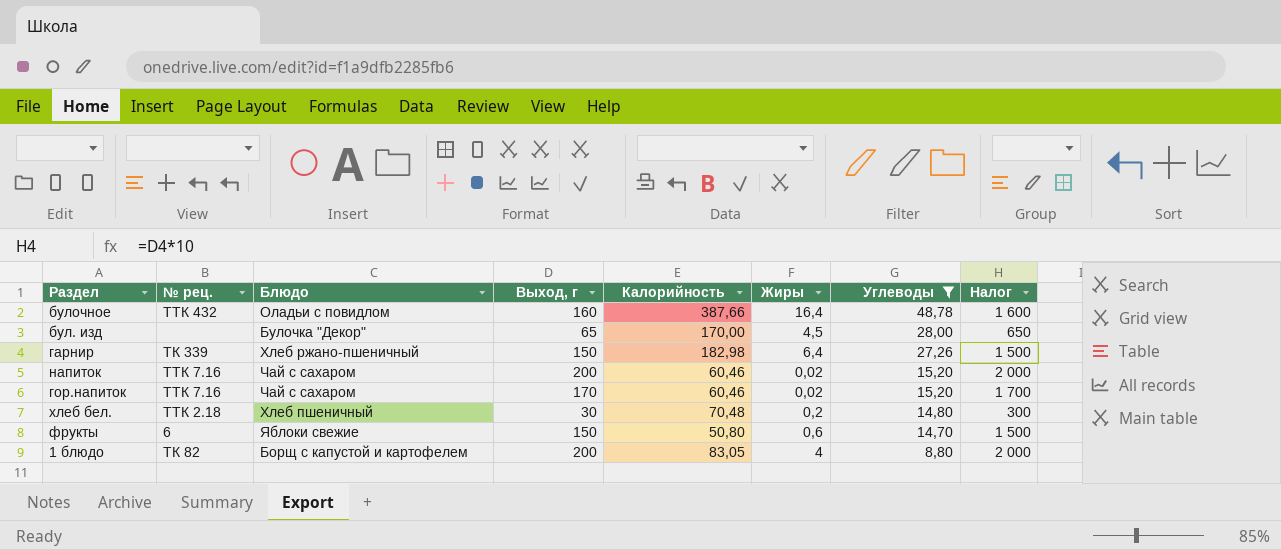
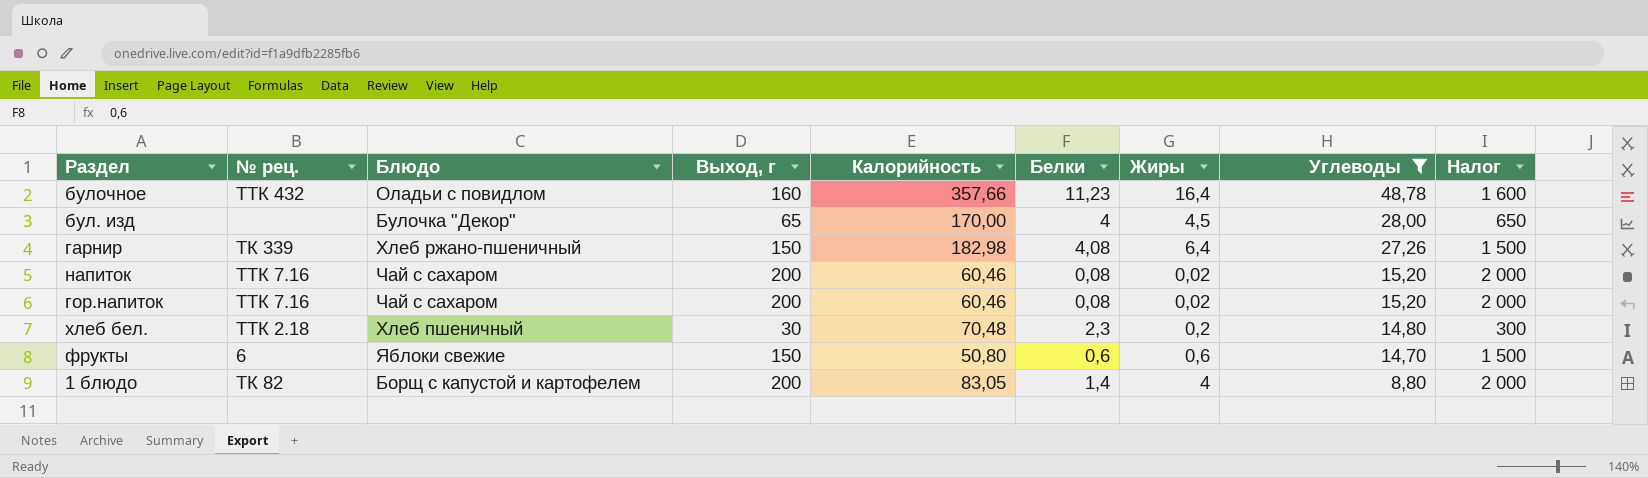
column Белки | position: none -> 6
булочное | Калорийность: 387,66 -> 357,66
гор.напиток | Выход, г: 170 -> 200
гор.напиток | Налог: 1 700 -> 2 000

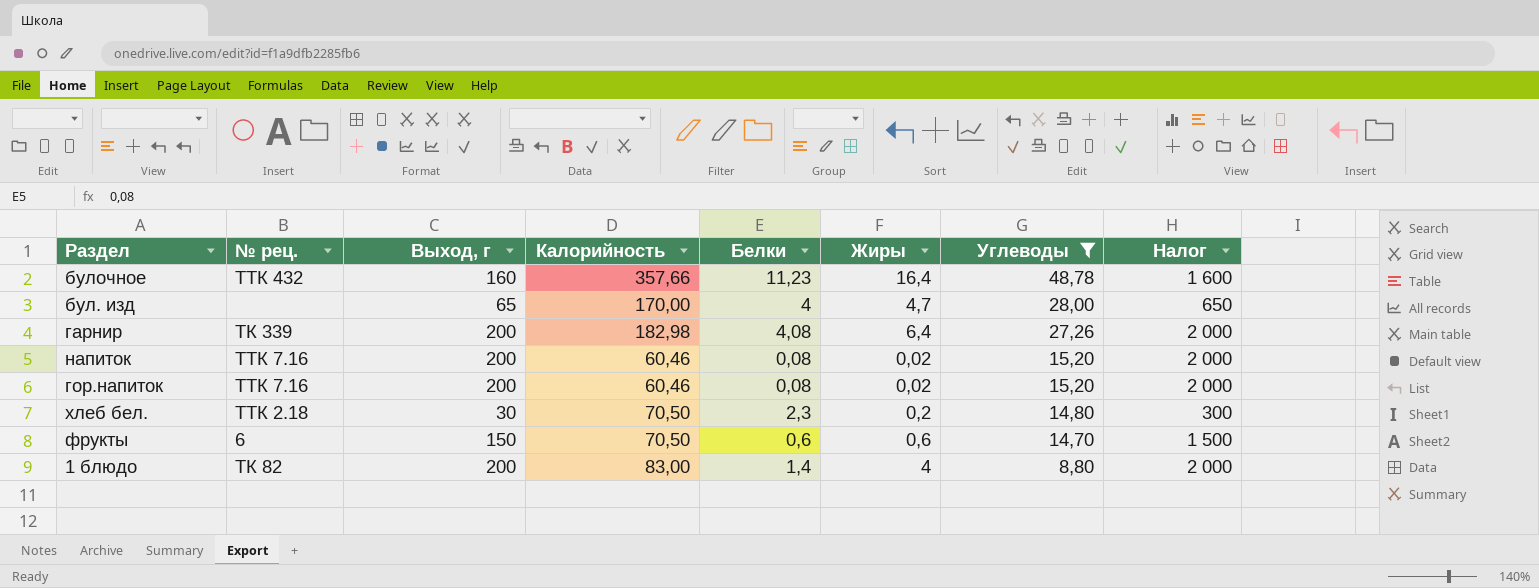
column Блюдо | position: 3 -> none
бул. изд | Жиры: 4,5 -> 4,7
гарнир | Выход, г: 150 -> 200
гарнир | Налог: 1 500 -> 2 000
хлеб бел. | Калорийность: 70,48 -> 70,50
фрукты | Калорийность: 50,80 -> 70,50
1 блюдо | Калорийность: 83,05 -> 83,00

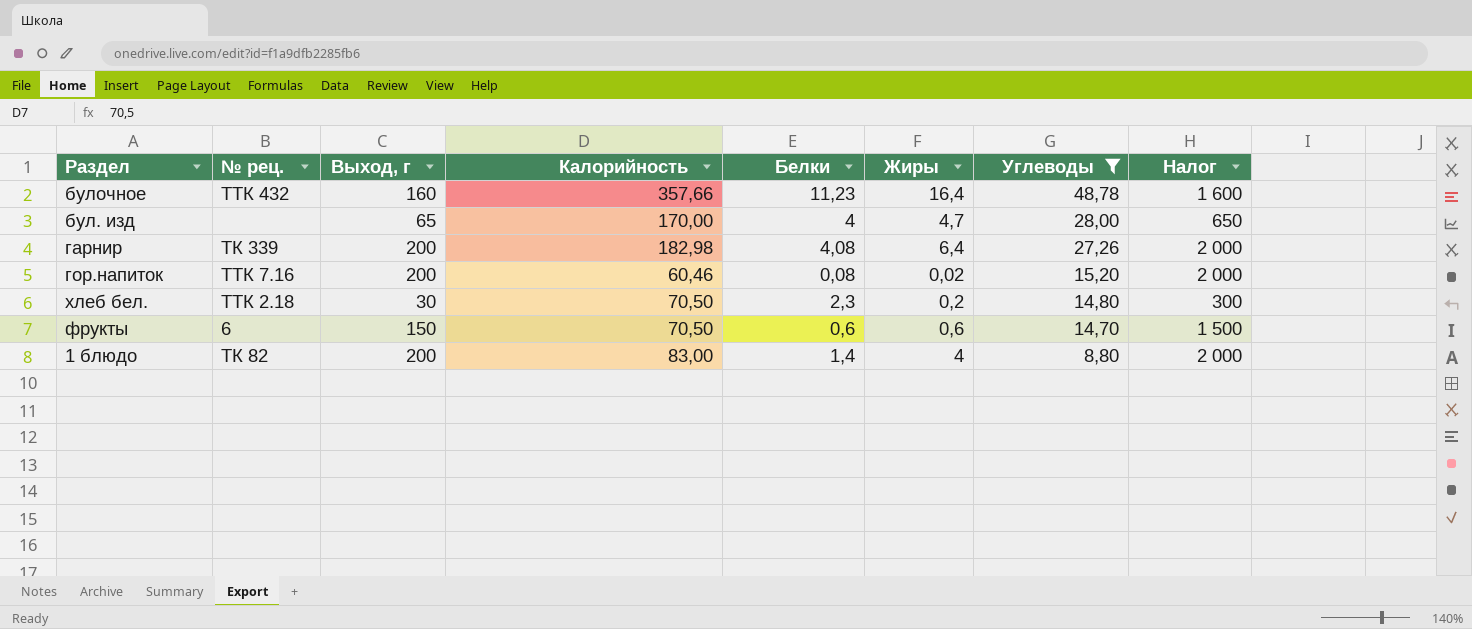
row напиток: ТТК 7.16 | 200 | 60,46 | 0,08 | 0,02 | 15,20 | 2 000 -> none

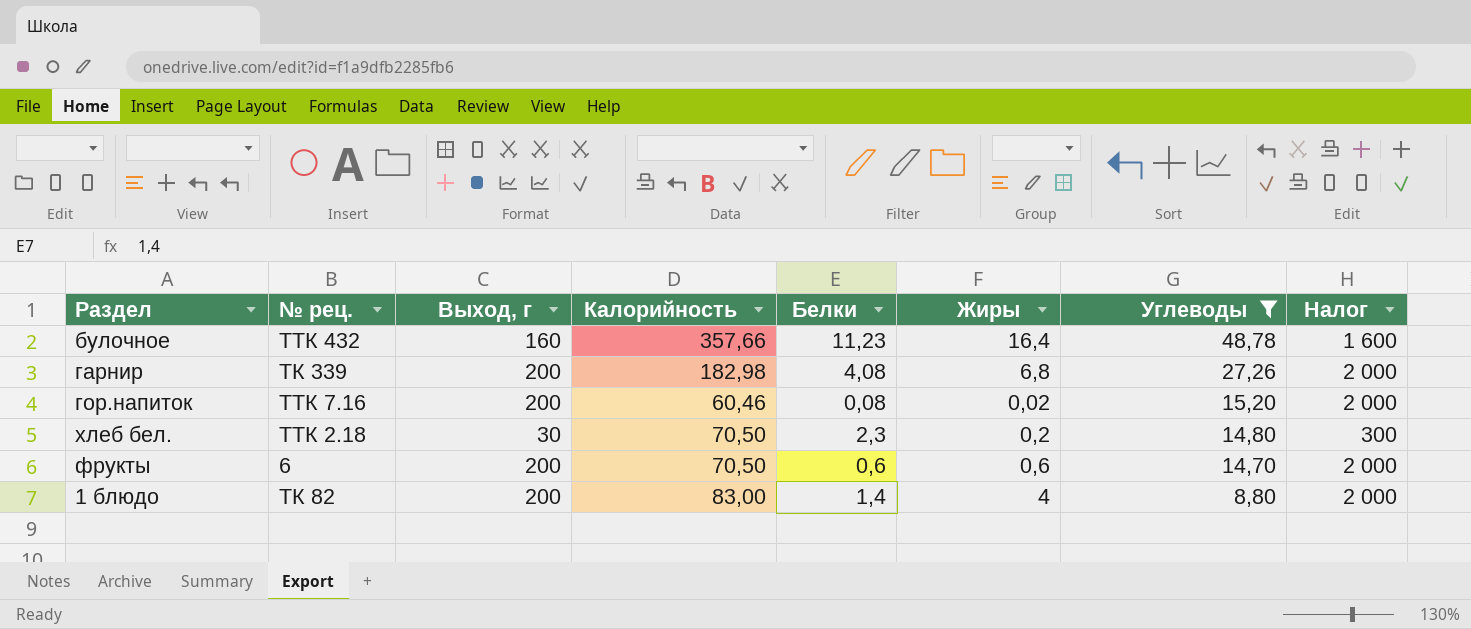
row бул. изд: none | 65 | 170,00 | 4 | 4,7 | 28,00 | 650 -> none
гарнир | Жиры: 6,4 -> 6,8
фрукты | Выход, г: 150 -> 200
фрукты | Налог: 1 500 -> 2 000

